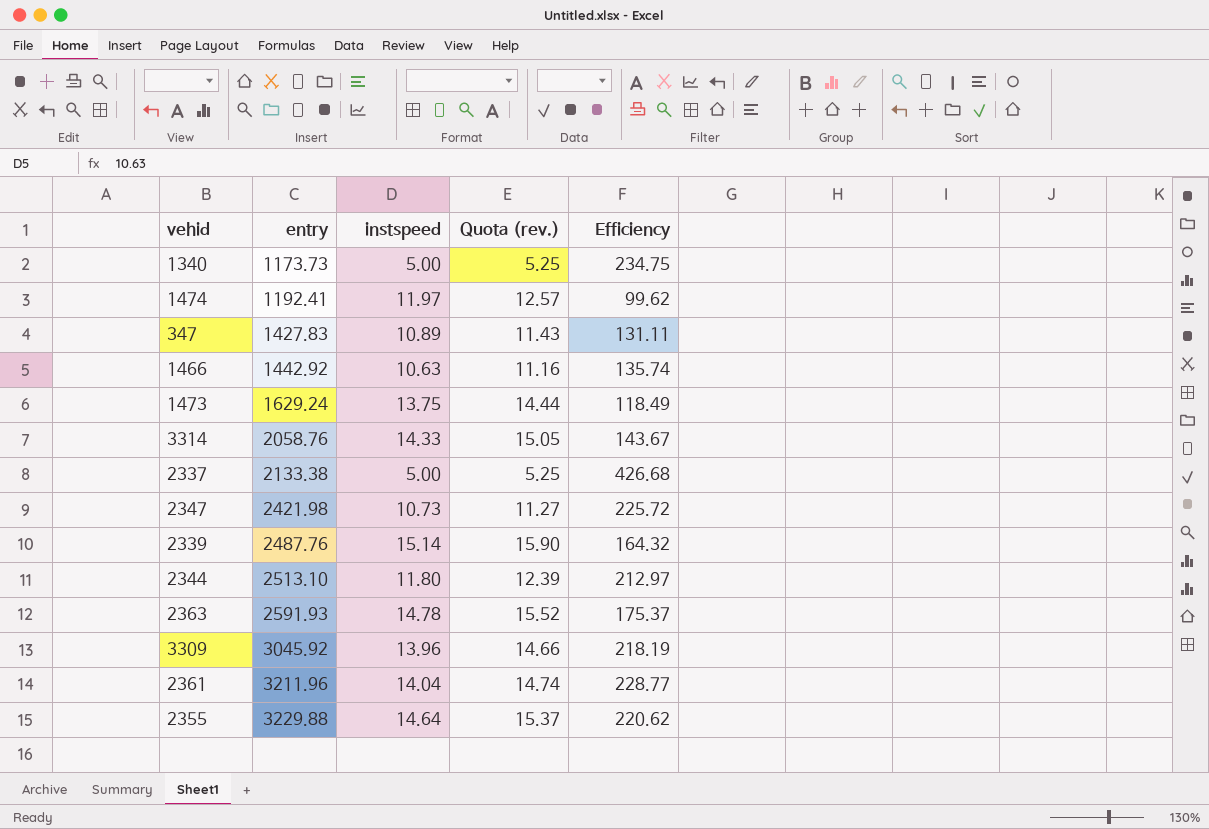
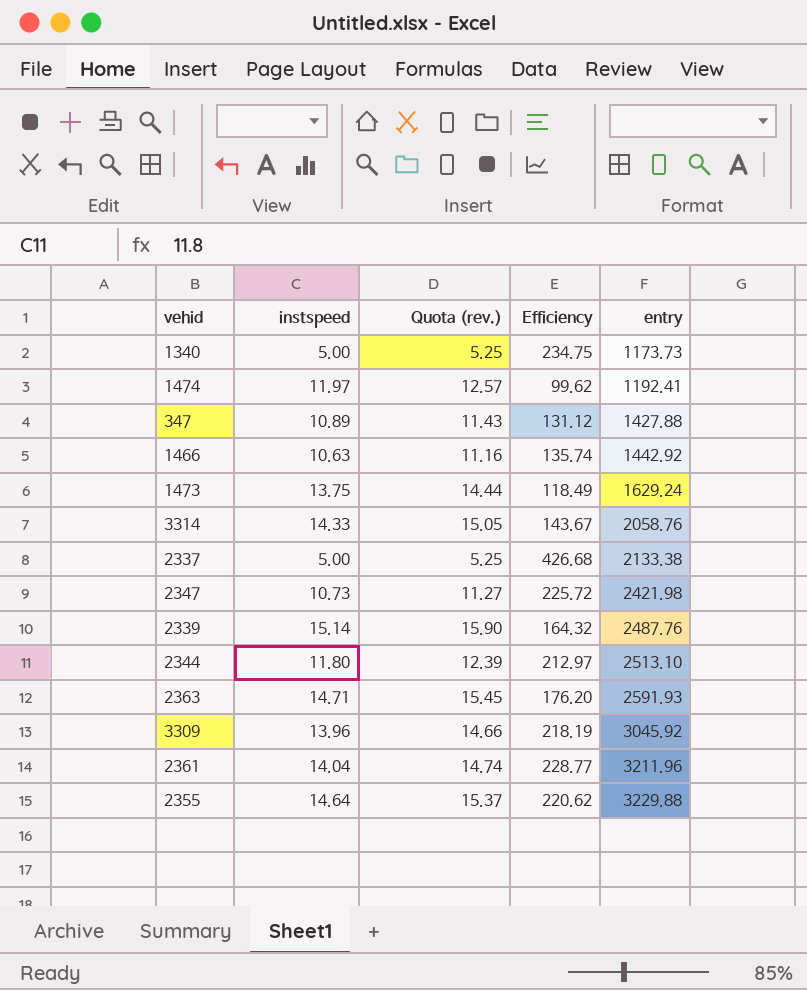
column entry | position: 2 -> 5
347 | Efficiency: 131.11 -> 131.12
347 | entry: 1427.83 -> 1427.88
2363 | instspeed: 14.78 -> 14.71
2363 | Quota (rev.): 15.52 -> 15.45
2363 | Efficiency: 175.37 -> 176.20

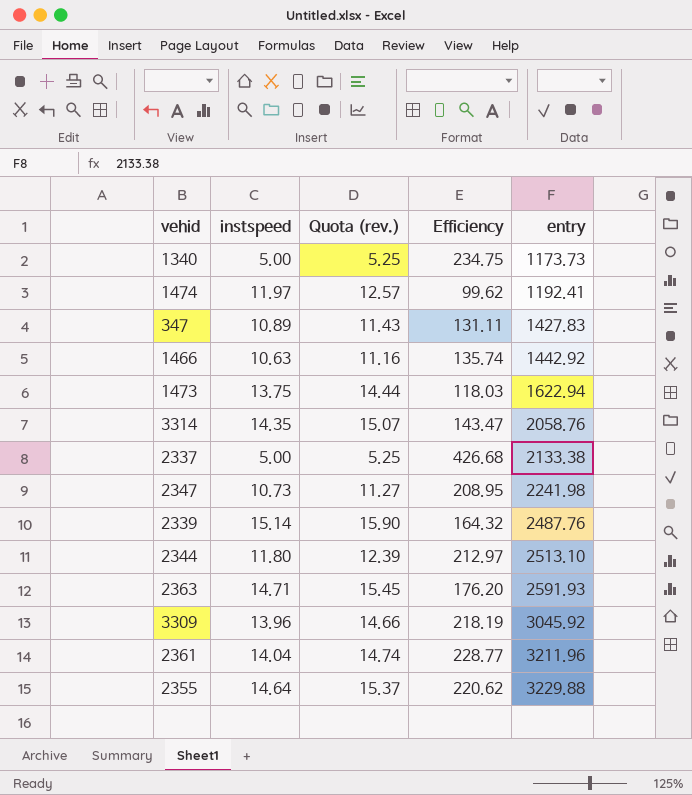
347 | Efficiency: 131.12 -> 131.11
347 | entry: 1427.88 -> 1427.83
1473 | Efficiency: 118.49 -> 118.03
1473 | entry: 1629.24 -> 1622.94
3314 | instspeed: 14.33 -> 14.35
3314 | Quota (rev.): 15.05 -> 15.07
3314 | Efficiency: 143.67 -> 143.47
2347 | Efficiency: 225.72 -> 208.95
2347 | entry: 2421.98 -> 2241.98

